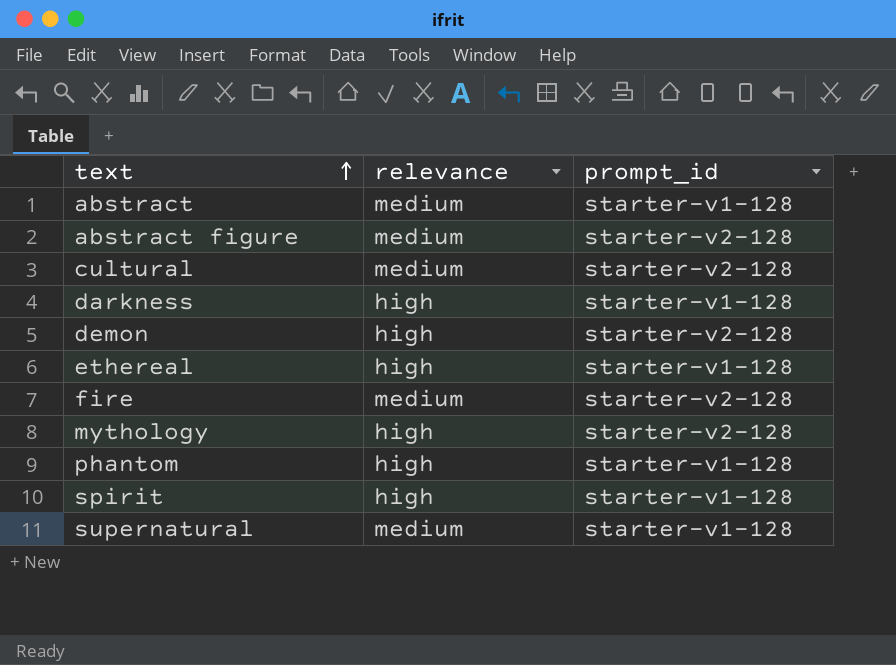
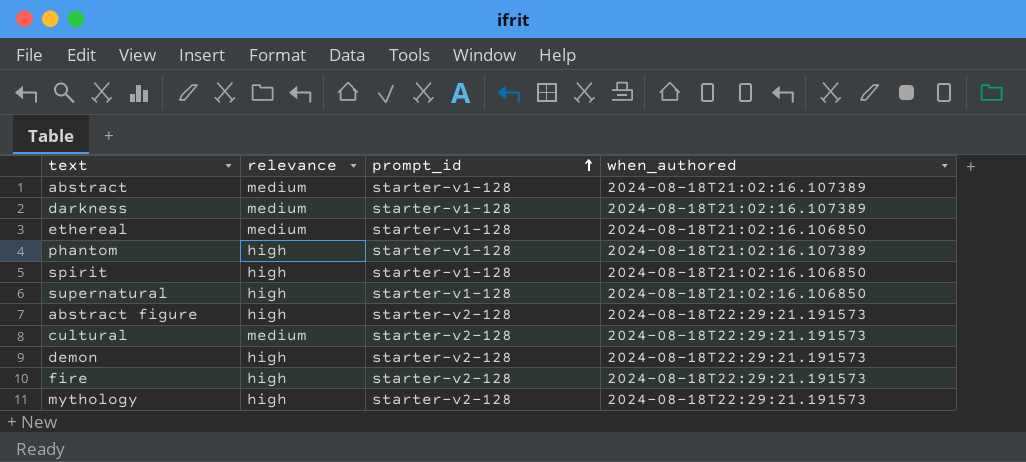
row order: text ascending -> prompt_id ascending
column when_authored | position: none -> 4
darkness | relevance: high -> medium
ethereal | relevance: high -> medium
supernatural | relevance: medium -> high
abstract figure | relevance: medium -> high
fire | relevance: medium -> high

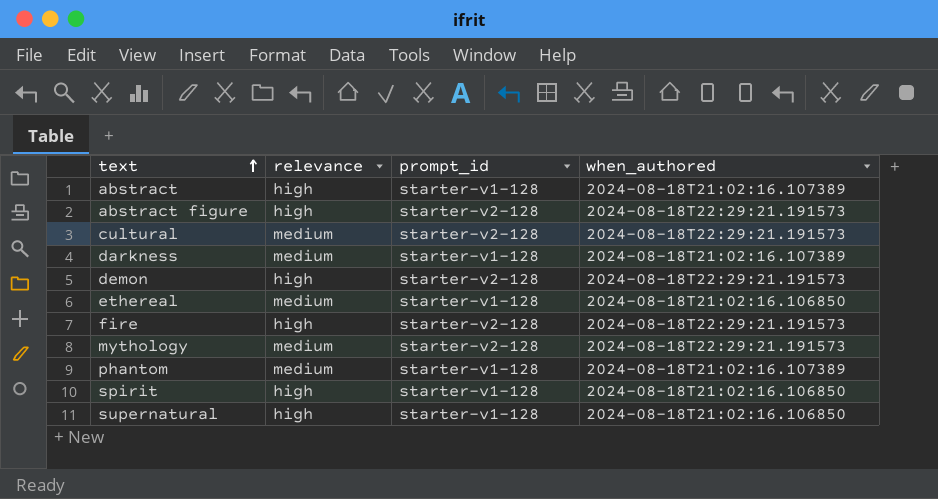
row order: prompt_id ascending -> text ascending
abstract | relevance: medium -> high
mythology | relevance: high -> medium
phantom | relevance: high -> medium

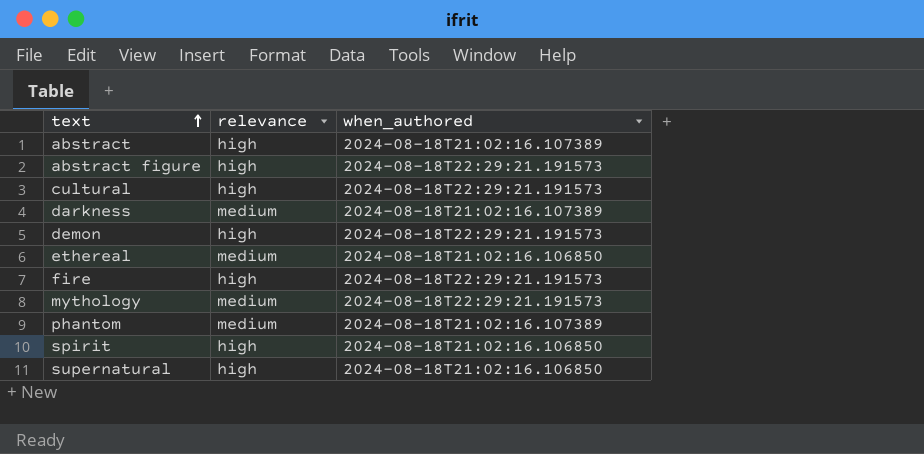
column prompt_id | position: 3 -> none
cultural | relevance: medium -> high

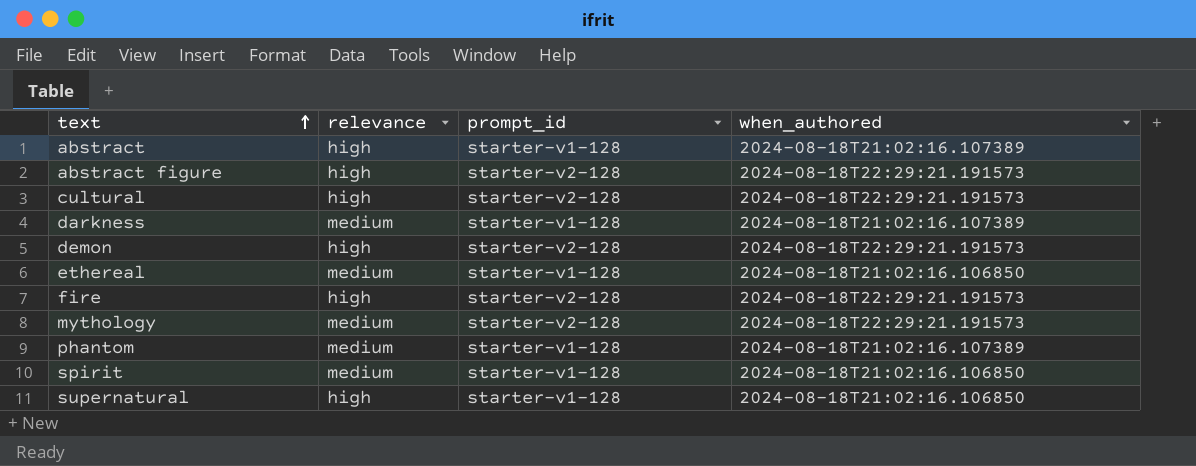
column prompt_id | position: none -> 3
spirit | relevance: high -> medium

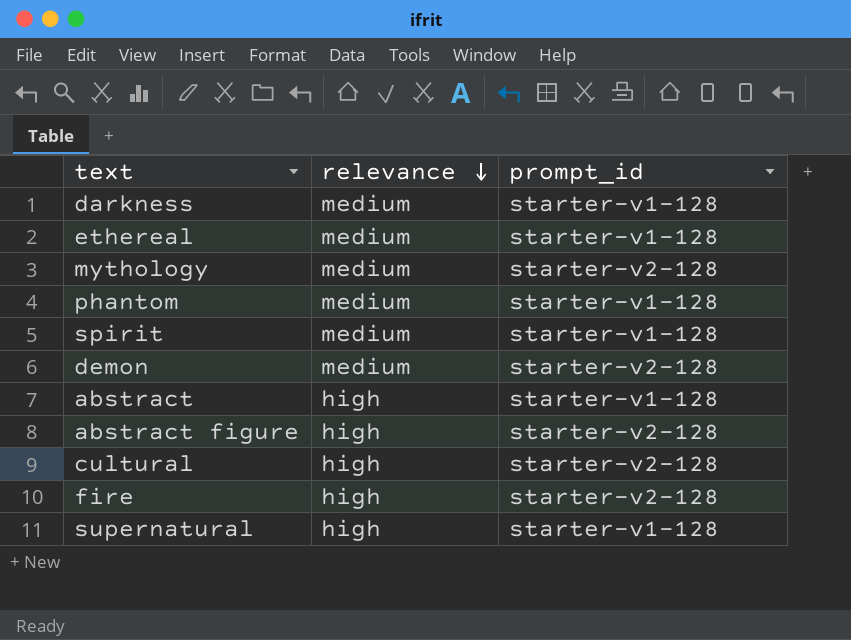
row order: text ascending -> relevance descending
column when_authored | position: 4 -> none
demon | relevance: high -> medium

